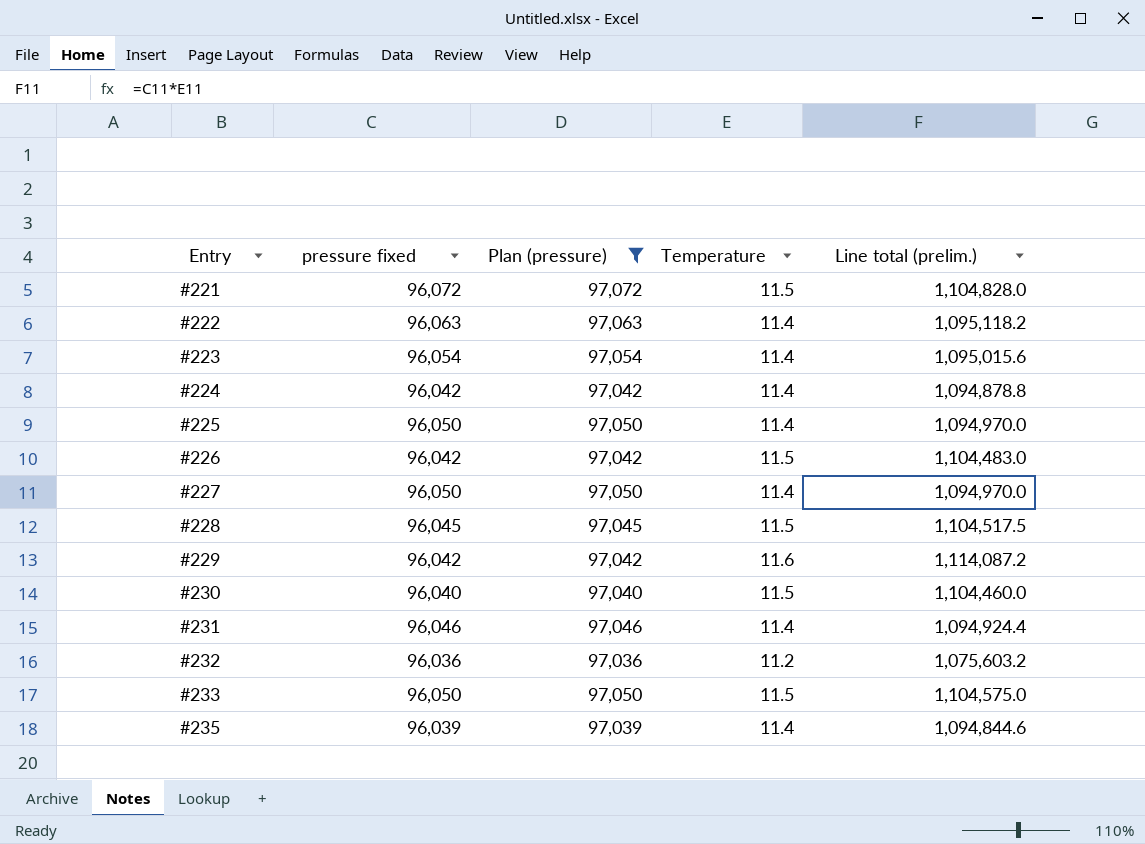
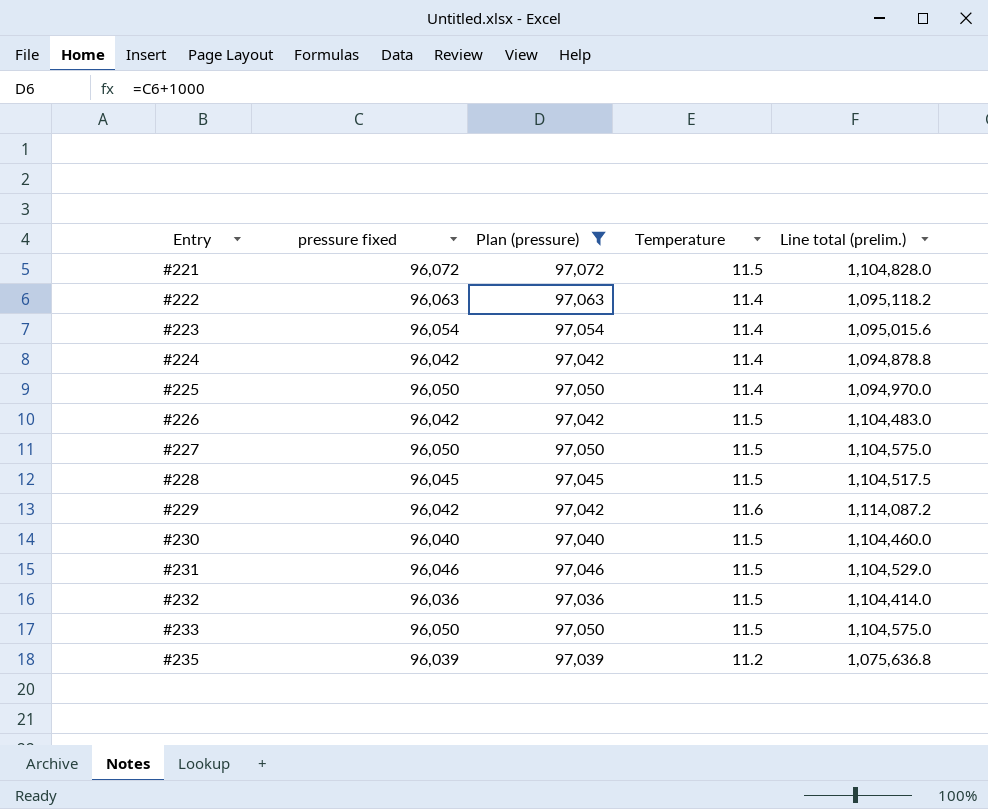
#227 | Temperature: 11.4 -> 11.5
#227 | Line total (prelim.): 1,094,970.0 -> 1,104,575.0
#231 | Temperature: 11.4 -> 11.5
#231 | Line total (prelim.): 1,094,924.4 -> 1,104,529.0
#232 | Temperature: 11.2 -> 11.5
#232 | Line total (prelim.): 1,075,603.2 -> 1,104,414.0
#235 | Temperature: 11.4 -> 11.2
#235 | Line total (prelim.): 1,094,844.6 -> 1,075,636.8

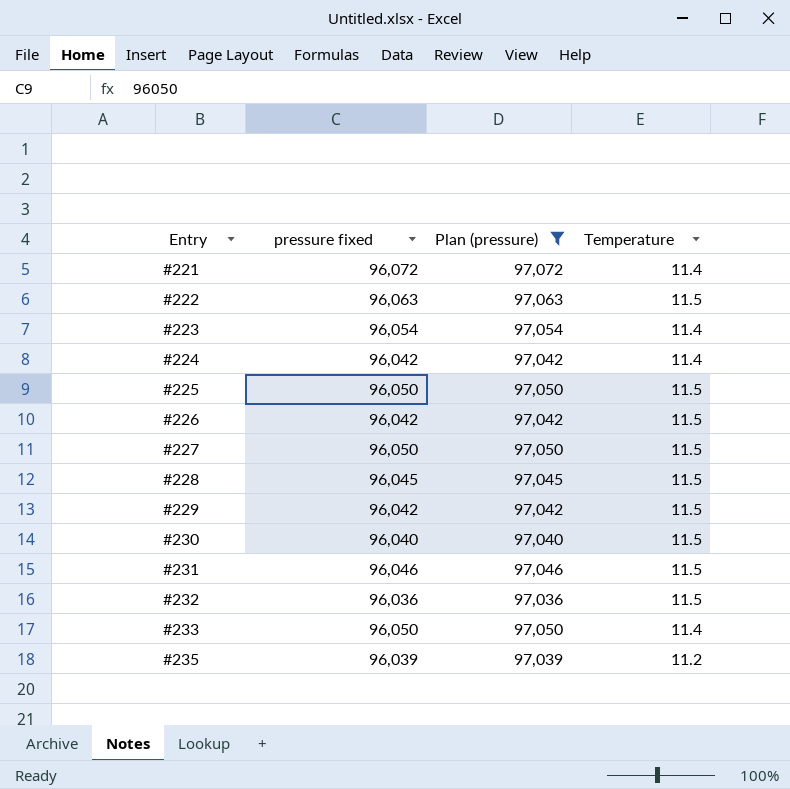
column Line total (prelim.) | formula: [pressure fixed] * [Temperature] -> none
#221 | Temperature: 11.5 -> 11.4
#222 | Temperature: 11.4 -> 11.5
#225 | Temperature: 11.4 -> 11.5
#229 | Temperature: 11.6 -> 11.5
#233 | Temperature: 11.5 -> 11.4

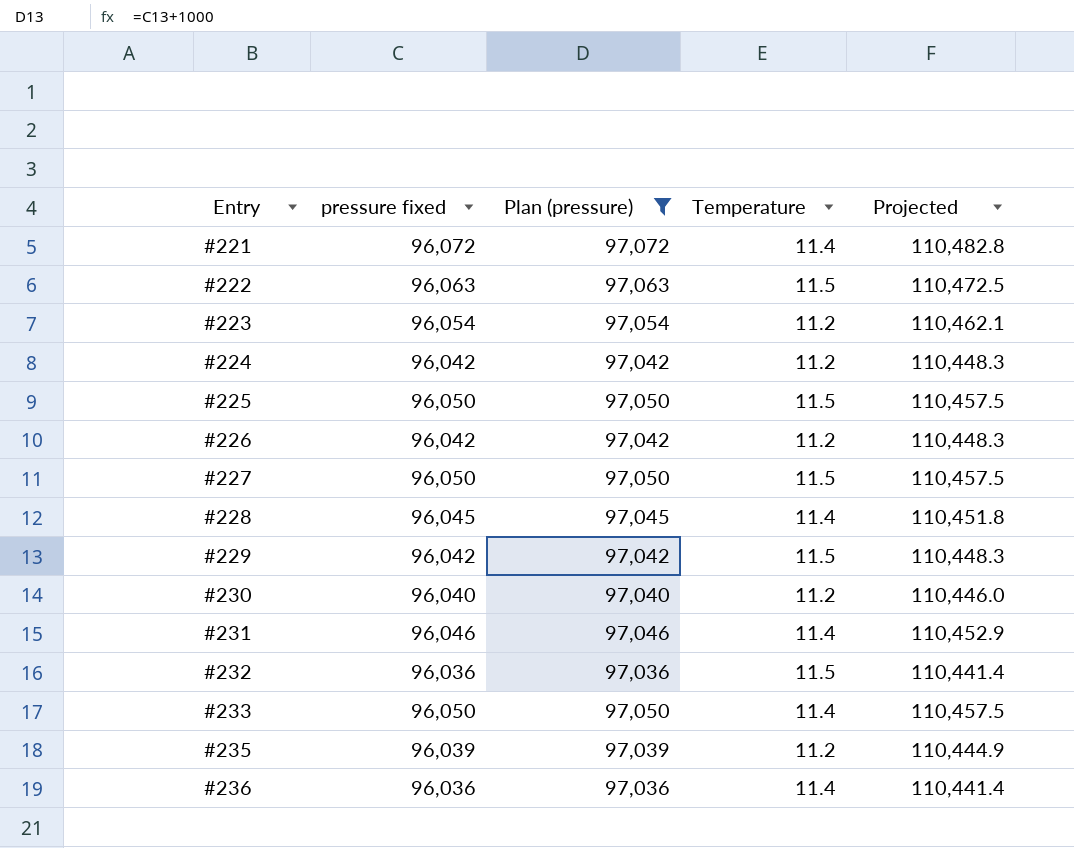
column Projected | formula: none -> [pressure fixed] * 1.15
#223 | Temperature: 11.4 -> 11.2
#224 | Temperature: 11.4 -> 11.2
#226 | Temperature: 11.5 -> 11.2
#228 | Temperature: 11.5 -> 11.4
#230 | Temperature: 11.5 -> 11.2
#231 | Temperature: 11.5 -> 11.4
row #236: none -> 96,036 | 97,036 | 11.4 | 110,441.4

